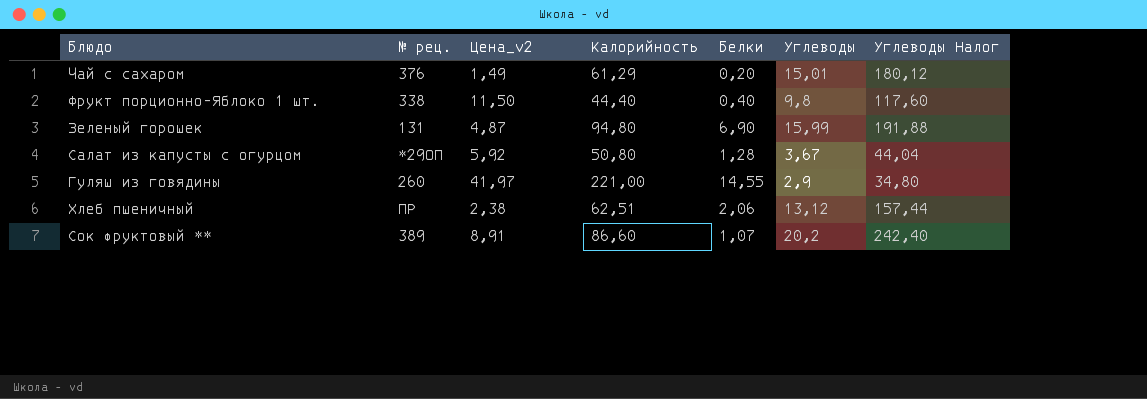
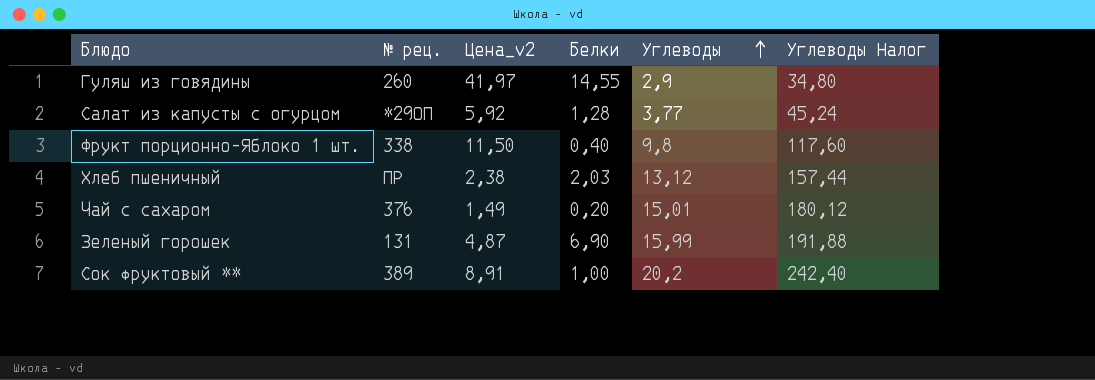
row order: none -> Углеводы ascending
column Калорийность | position: 4 -> none
Салат из капусты с огурцом | Углеводы: 3,67 -> 3,77
Салат из капусты с огурцом | Углеводы Налог: 44,04 -> 45,24
Хлеб пшеничный | Белки: 2,06 -> 2,03
Сок фруктовый ** | Белки: 1,07 -> 1,00

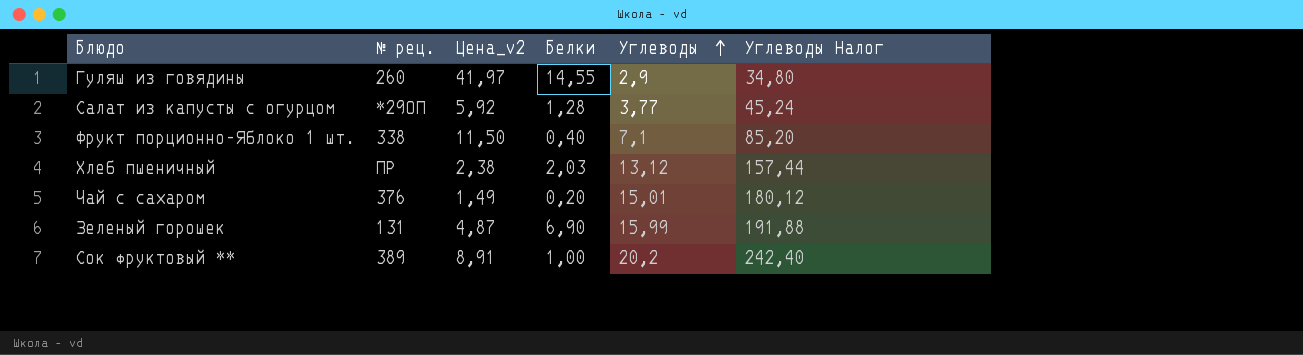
Фрукт порционно-Яблоко 1 шт. | Углеводы: 9,8 -> 7,1
Фрукт порционно-Яблоко 1 шт. | Углеводы Налог: 117,60 -> 85,20

